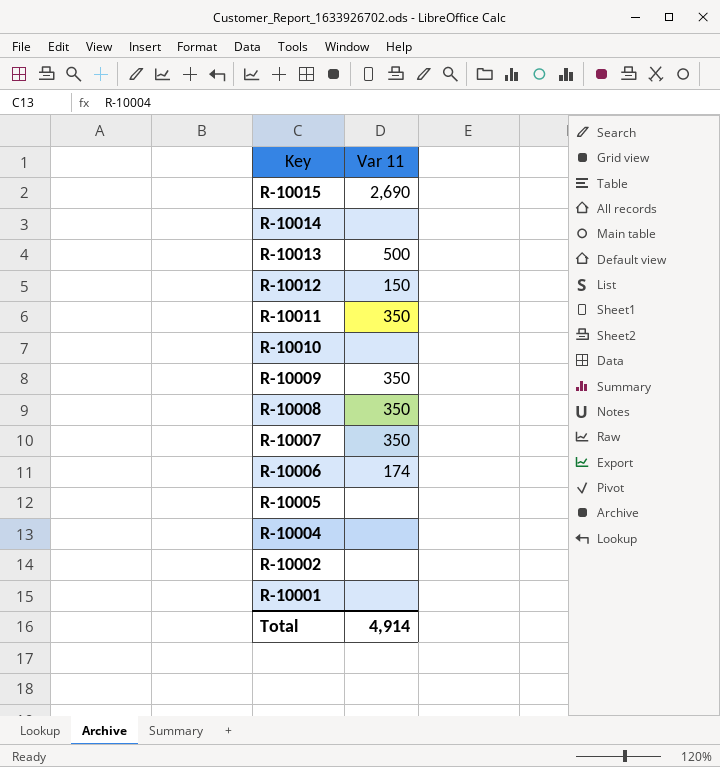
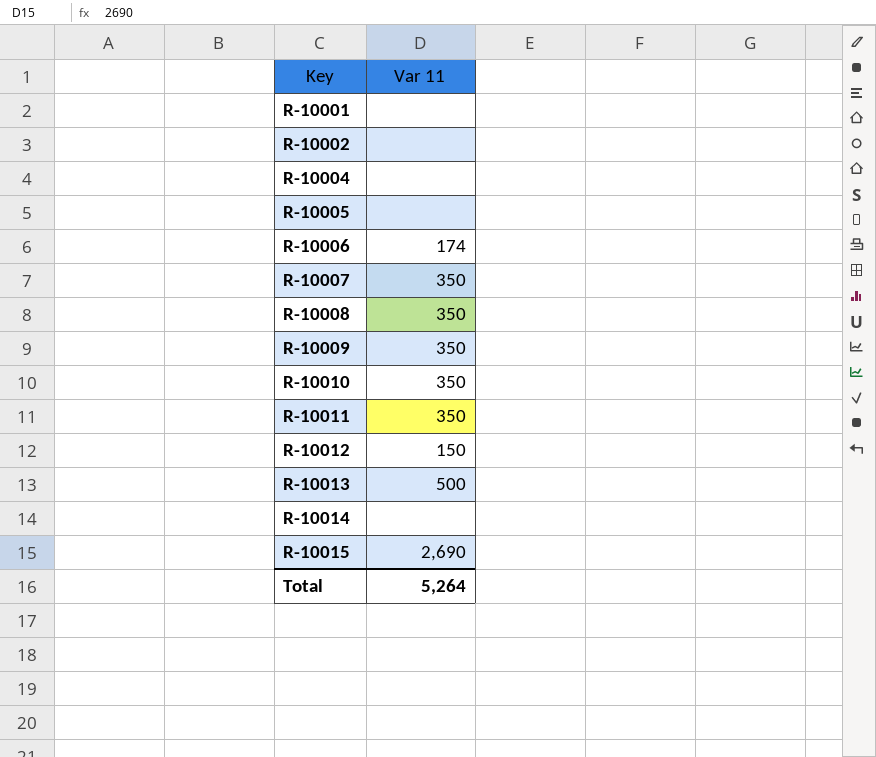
row order: Key descending -> Key ascending
R-10010 | Var 11: none -> 350
Total | Var 11: 4,914 -> 5,264

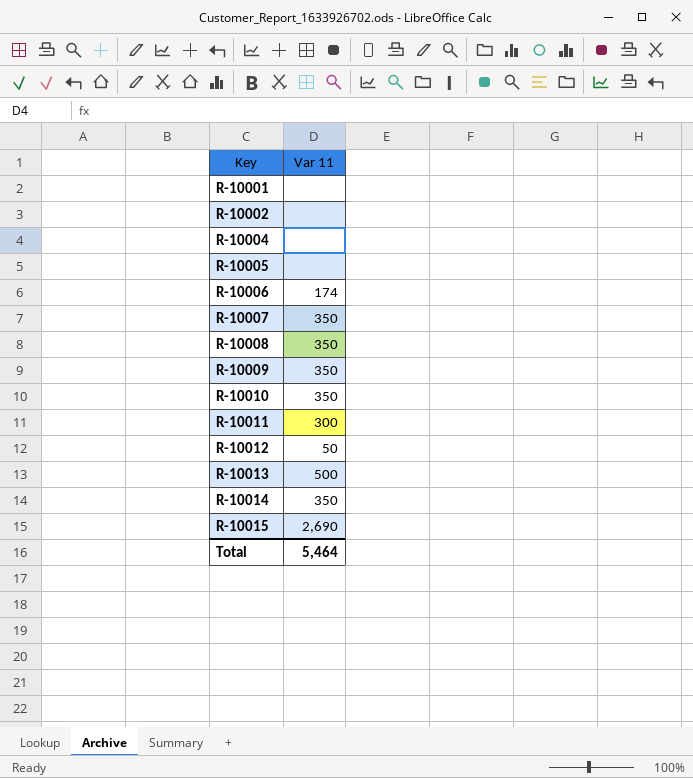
R-10011 | Var 11: 350 -> 300
R-10012 | Var 11: 150 -> 50
R-10014 | Var 11: none -> 350
Total | Var 11: 5,264 -> 5,464

